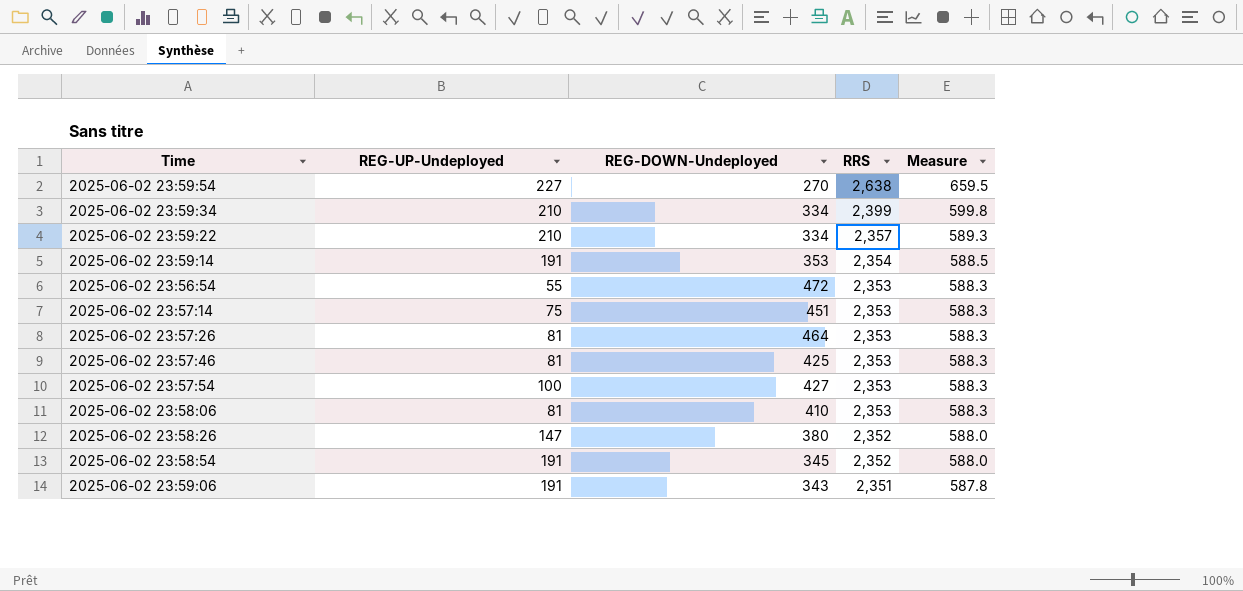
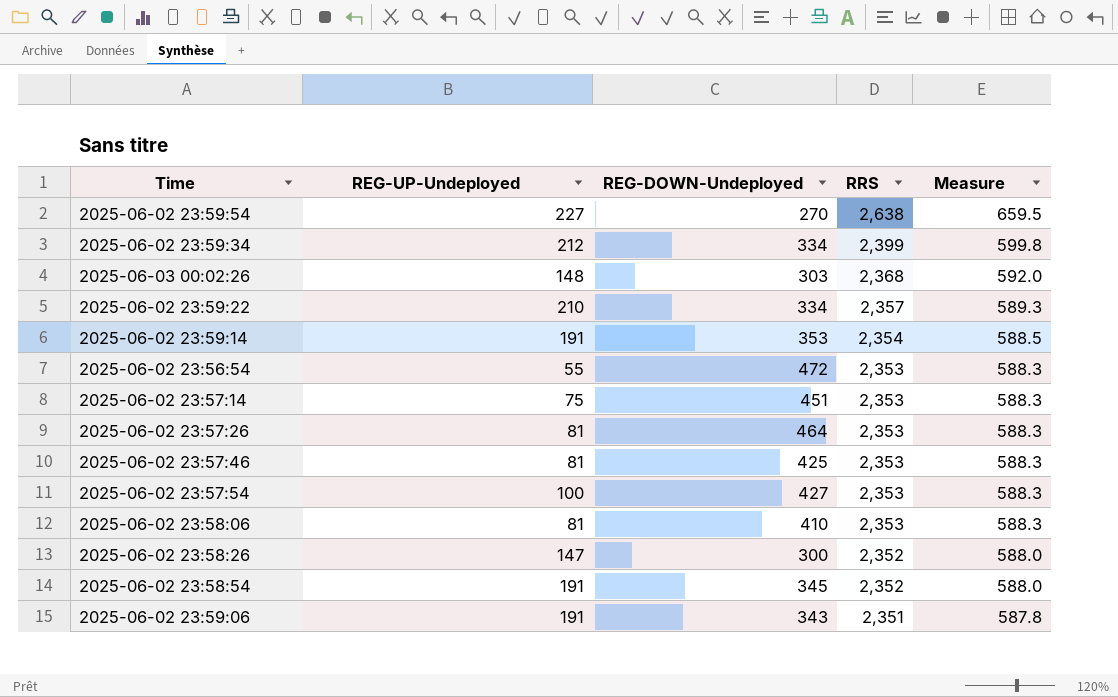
2025-06-02 23:59:34 | REG-UP-Undeployed: 210 -> 212
row 2025-06-03 00:02:26: none -> 148 | 303 | 2,368 | 592.0
2025-06-02 23:58:26 | REG-DOWN-Undeployed: 380 -> 300

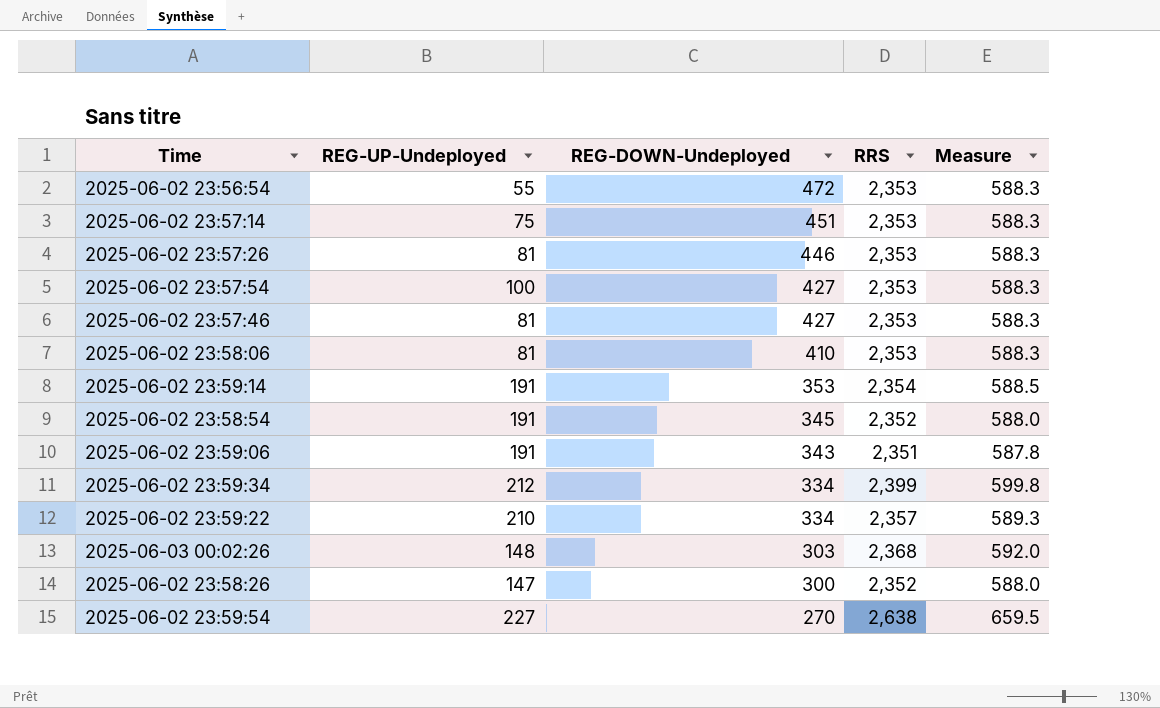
row order: RRS descending -> REG-DOWN-Undeployed descending
2025-06-02 23:57:26 | REG-DOWN-Undeployed: 464 -> 446
2025-06-02 23:57:46 | REG-DOWN-Undeployed: 425 -> 427

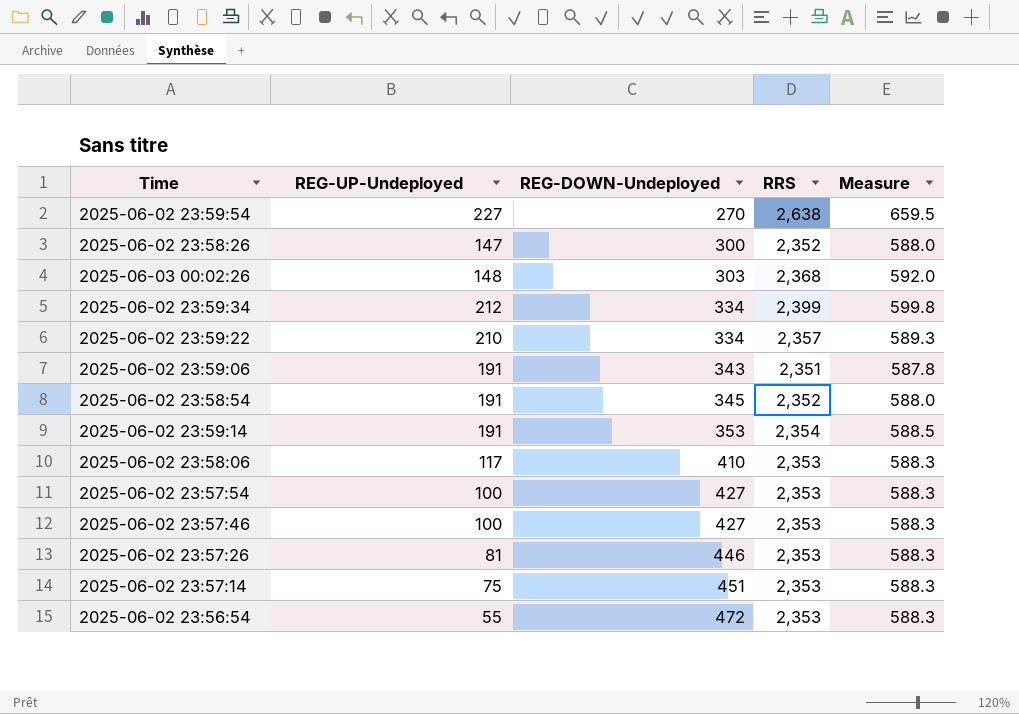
row order: REG-DOWN-Undeployed descending -> REG-DOWN-Undeployed ascending
2025-06-02 23:58:06 | REG-UP-Undeployed: 81 -> 117
2025-06-02 23:57:46 | REG-UP-Undeployed: 81 -> 100

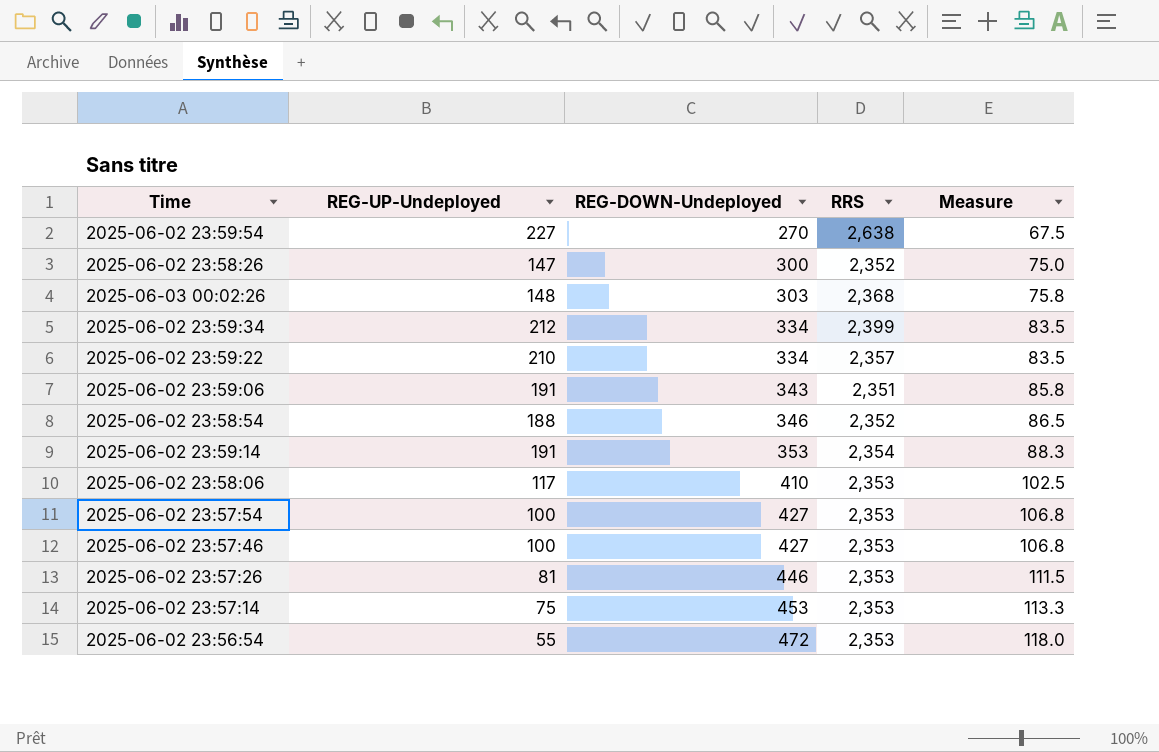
column Measure | formula: [RRS] * 0.25 -> [REG-DOWN-Undeployed] * 0.25
2025-06-02 23:58:54 | REG-UP-Undeployed: 191 -> 188
2025-06-02 23:58:54 | REG-DOWN-Undeployed: 345 -> 346
2025-06-02 23:57:14 | REG-DOWN-Undeployed: 451 -> 453

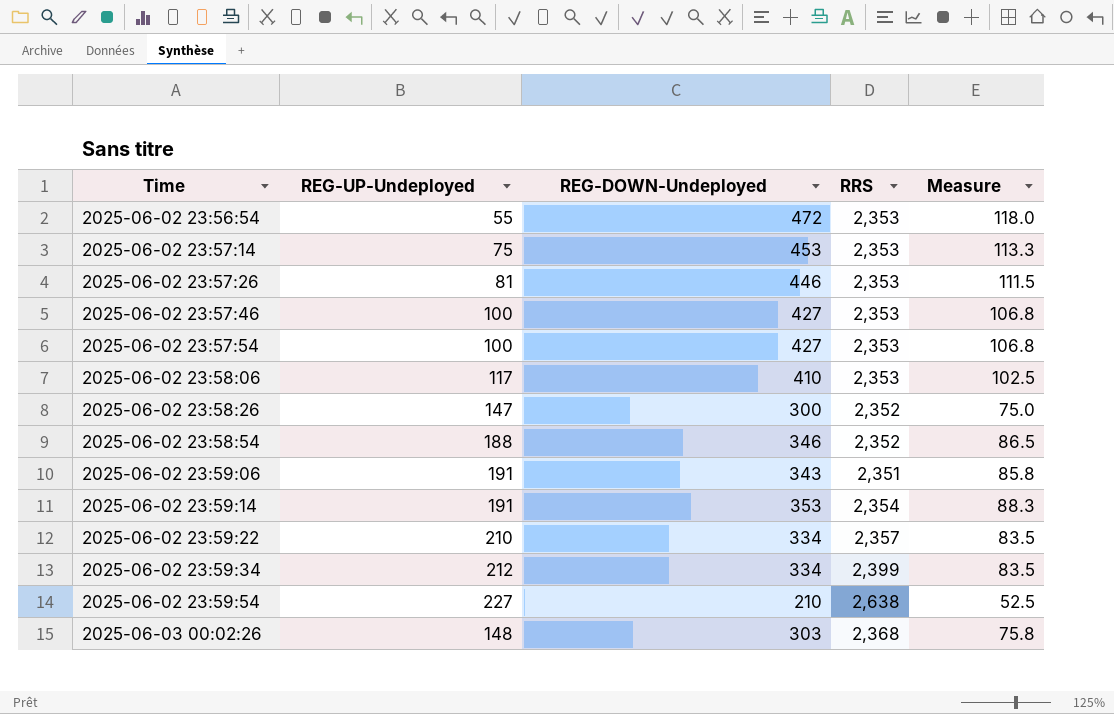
row order: REG-DOWN-Undeployed ascending -> Time ascending
2025-06-02 23:59:54 | REG-DOWN-Undeployed: 270 -> 210
2025-06-02 23:59:54 | Measure: 67.5 -> 52.5

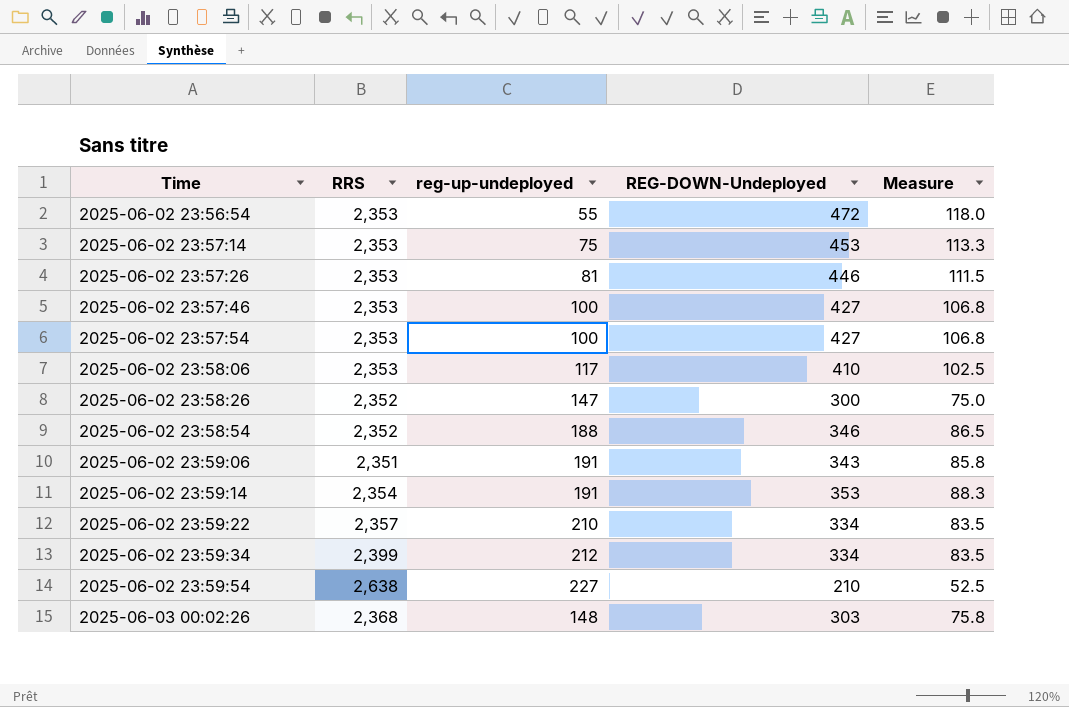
column RRS | position: 4 -> 2
column name: REG-UP-Undeployed -> reg-up-undeployed

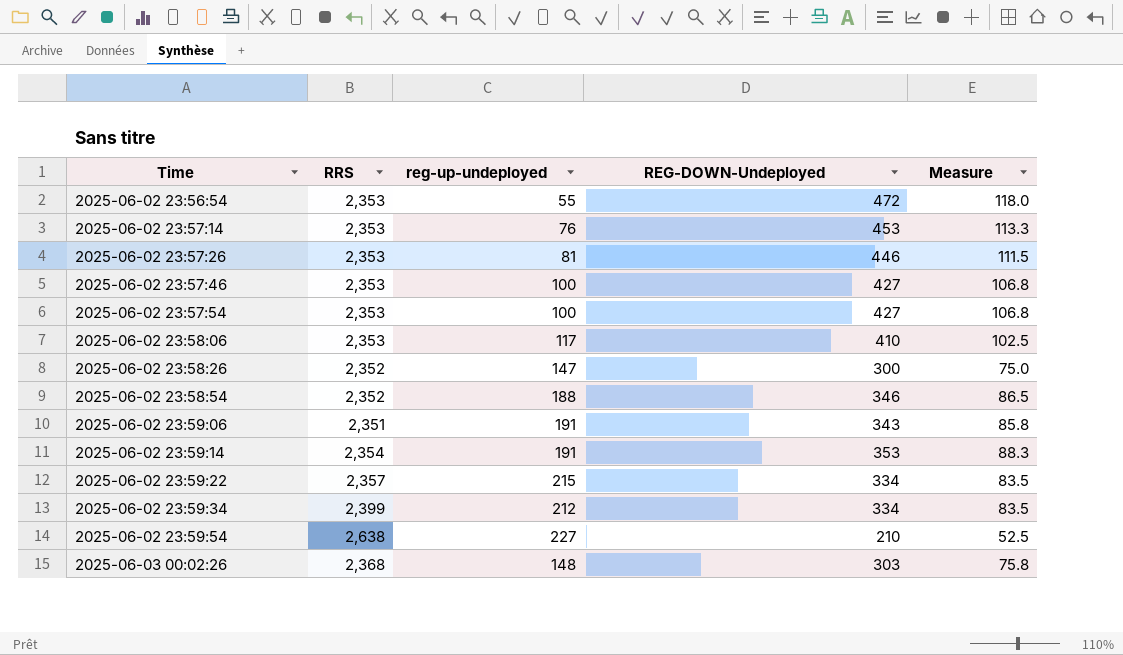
2025-06-02 23:57:14 | reg-up-undeployed: 75 -> 76
2025-06-02 23:59:22 | reg-up-undeployed: 210 -> 215

